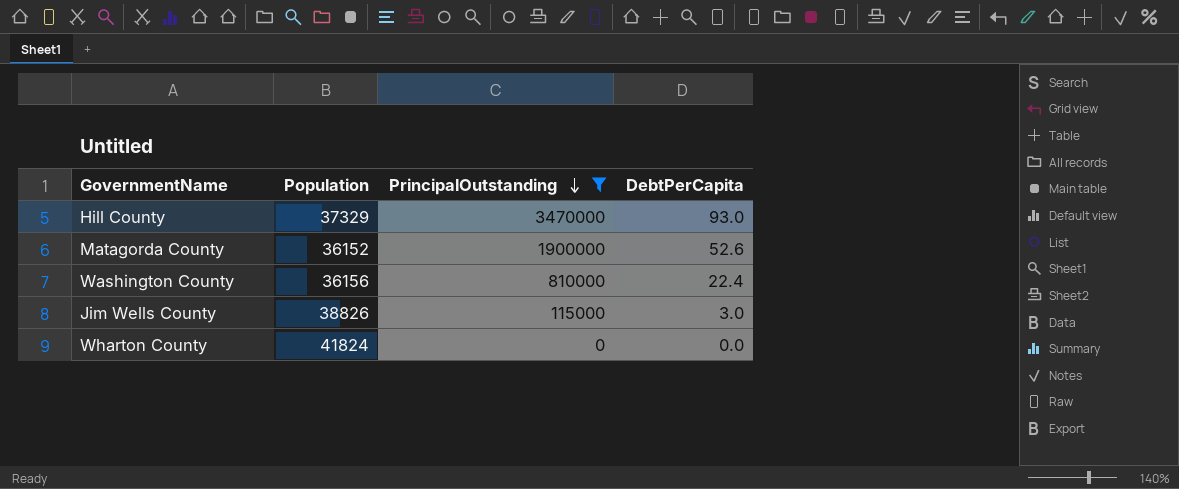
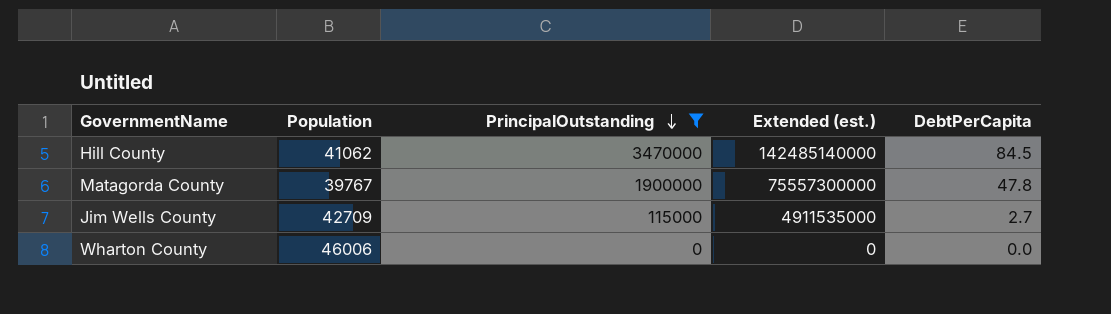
column Extended (est.) | formula: none -> [Population] * [PrincipalOutstanding]
row Washington County: 36156 | 810000 | 22.4 -> none
Hill County | Population: 37329 -> 41062
Hill County | DebtPerCapita: 93.0 -> 84.5
Matagorda County | Population: 36152 -> 39767
Matagorda County | DebtPerCapita: 52.6 -> 47.8
Jim Wells County | Population: 38826 -> 42709
Jim Wells County | DebtPerCapita: 3.0 -> 2.7
Wharton County | Population: 41824 -> 46006

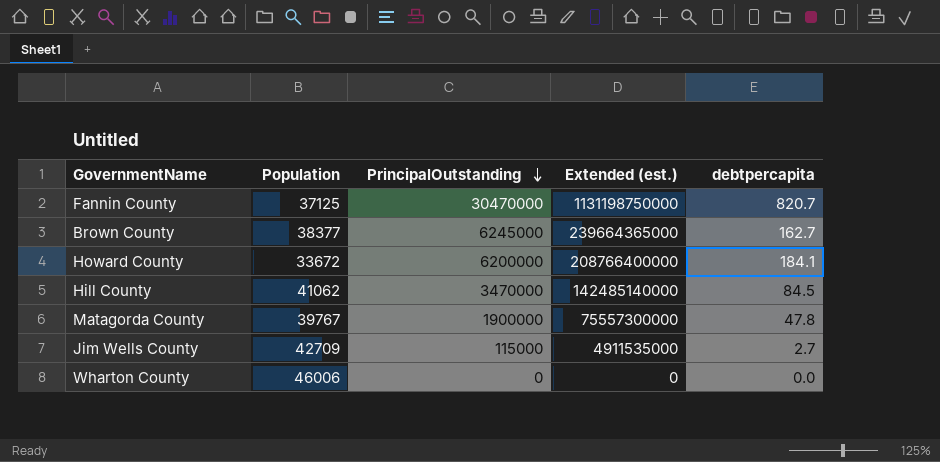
filter: PrincipalOutstanding <= 3470000 -> none
column name: DebtPerCapita -> debtpercapita

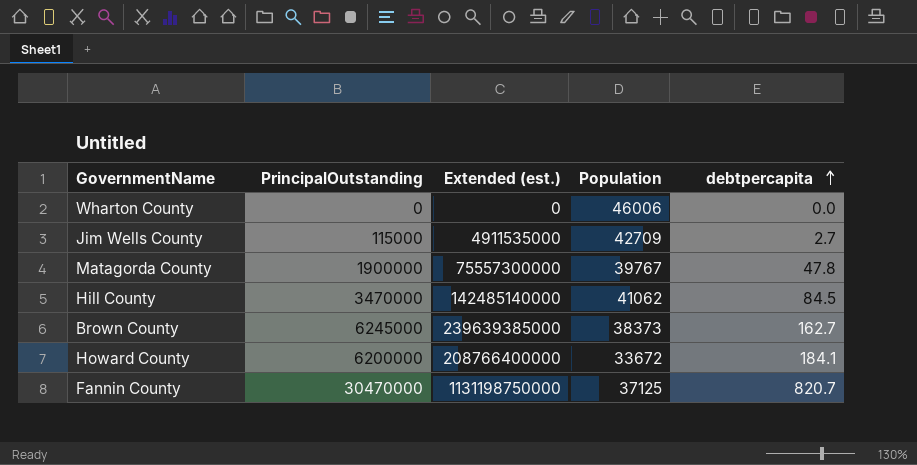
row order: PrincipalOutstanding descending -> debtpercapita ascending
column Population | position: 2 -> 4
Brown County | Extended (est.): 239664365000 -> 239639385000
Brown County | Population: 38377 -> 38373

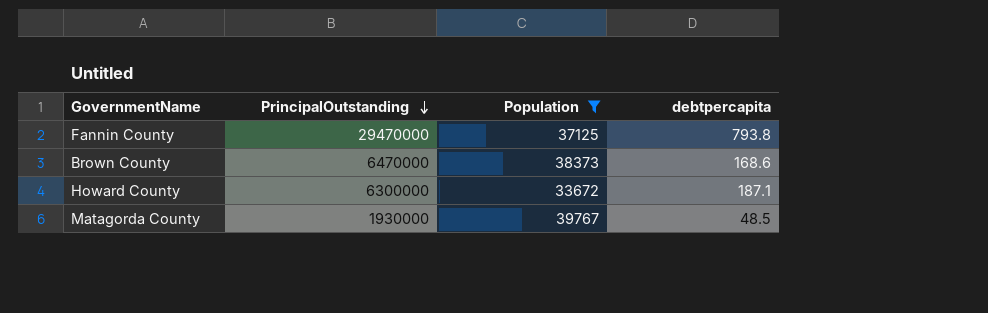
filter: none -> Population <= 39767
row order: debtpercapita ascending -> PrincipalOutstanding descending
column Extended (est.) | formula: [PrincipalOutstanding] * [Population] -> none
Fannin County | PrincipalOutstanding: 30470000 -> 29470000
Fannin County | debtpercapita: 820.7 -> 793.8
Brown County | PrincipalOutstanding: 6245000 -> 6470000
Brown County | debtpercapita: 162.7 -> 168.6
Howard County | PrincipalOutstanding: 6200000 -> 6300000
Howard County | debtpercapita: 184.1 -> 187.1
Matagorda County | PrincipalOutstanding: 1900000 -> 1930000
Matagorda County | debtpercapita: 47.8 -> 48.5

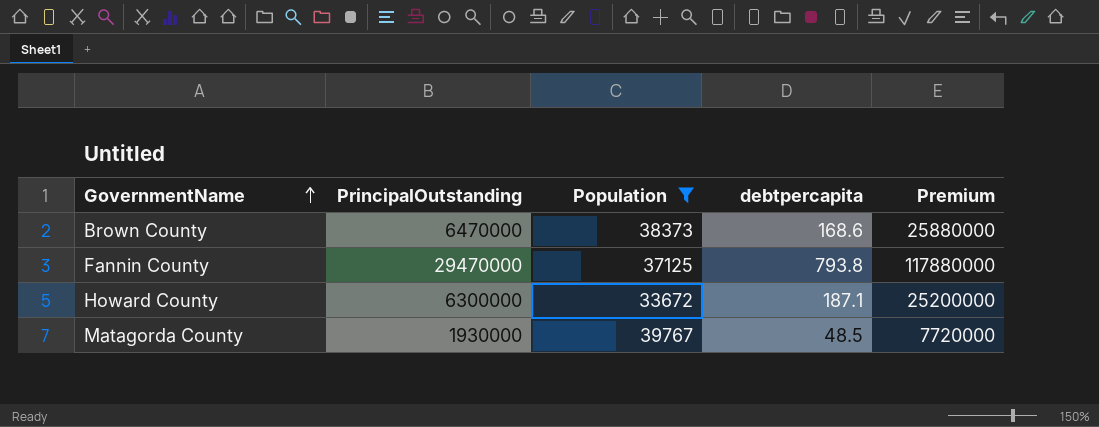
row order: PrincipalOutstanding descending -> GovernmentName ascending
column Premium | formula: none -> [PrincipalOutstanding] * 4

